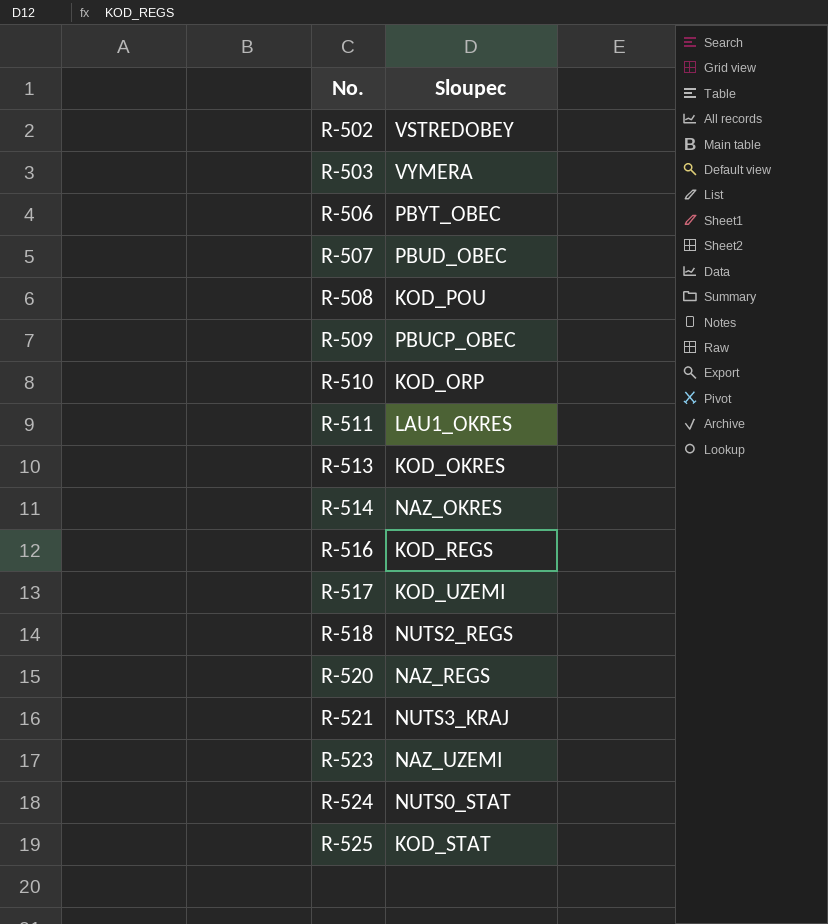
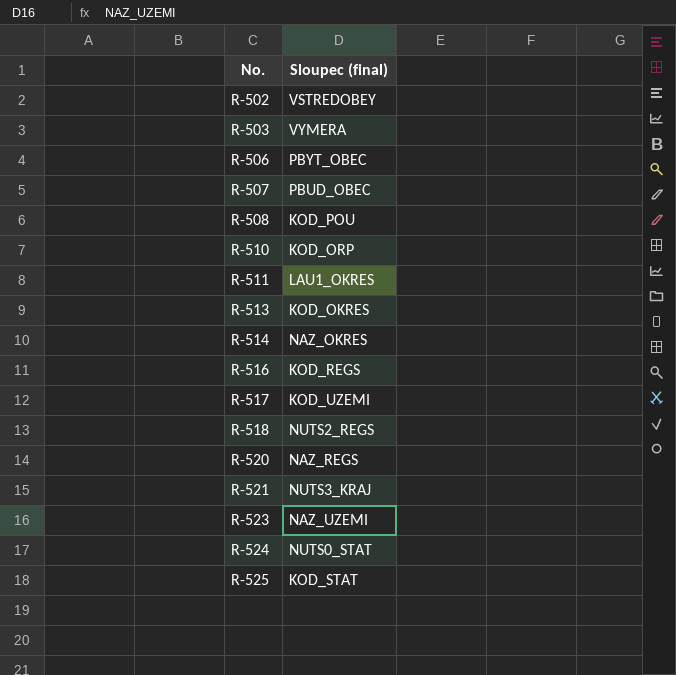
column name: Sloupec -> Sloupec (final)
row R-509: PBUCP_OBEC -> none

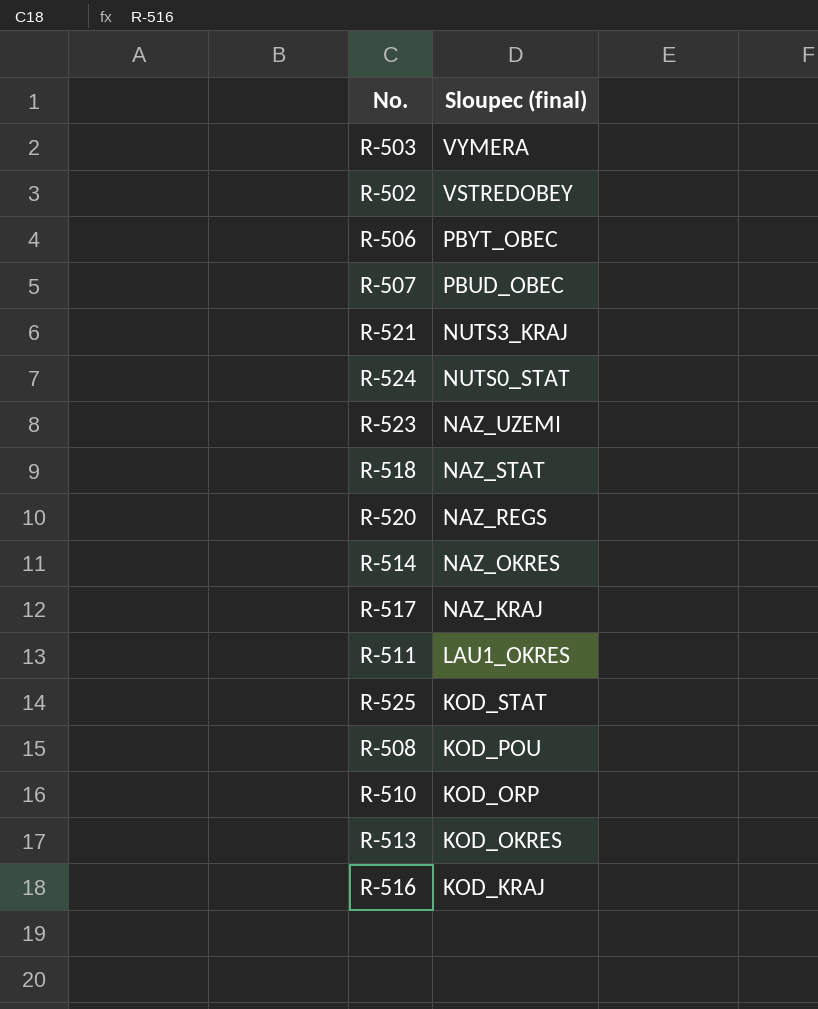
row order: No. ascending -> Sloupec (final) descending
R-518 | Sloupec (final): NUTS2_REGS -> NAZ_STAT
R-517 | Sloupec (final): KOD_UZEMI -> NAZ_KRAJ
R-516 | Sloupec (final): KOD_REGS -> KOD_KRAJ

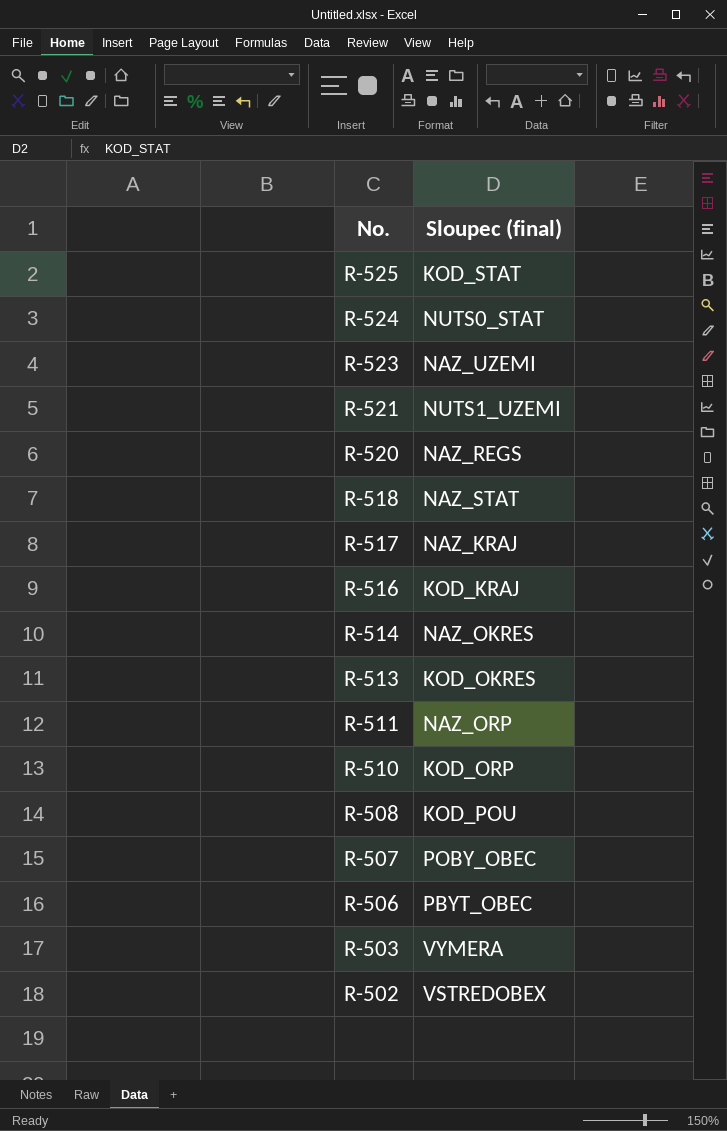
row order: Sloupec (final) descending -> No. descending
R-521 | Sloupec (final): NUTS3_KRAJ -> NUTS1_UZEMI
R-511 | Sloupec (final): LAU1_OKRES -> NAZ_ORP
R-507 | Sloupec (final): PBUD_OBEC -> POBY_OBEC
R-502 | Sloupec (final): VSTREDOBEY -> VSTREDOBEX

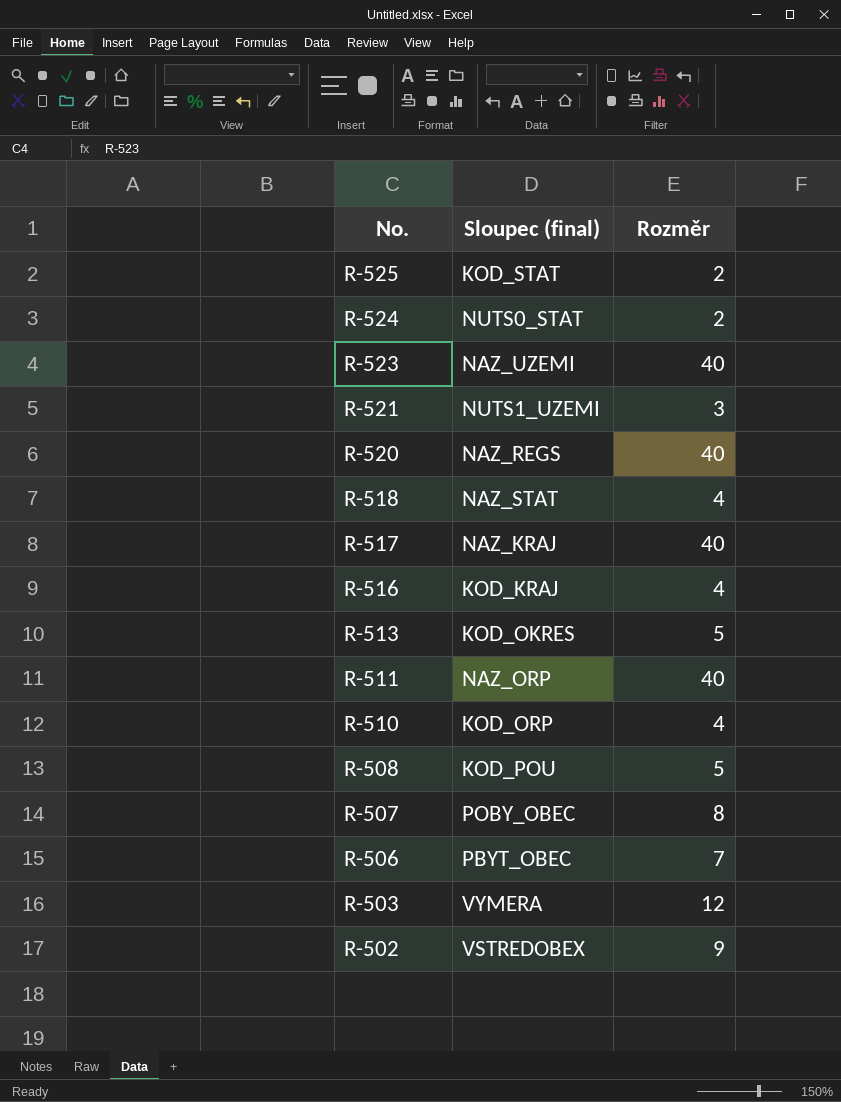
column Rozměr | position: none -> 3
row R-514: NAZ_OKRES -> none

